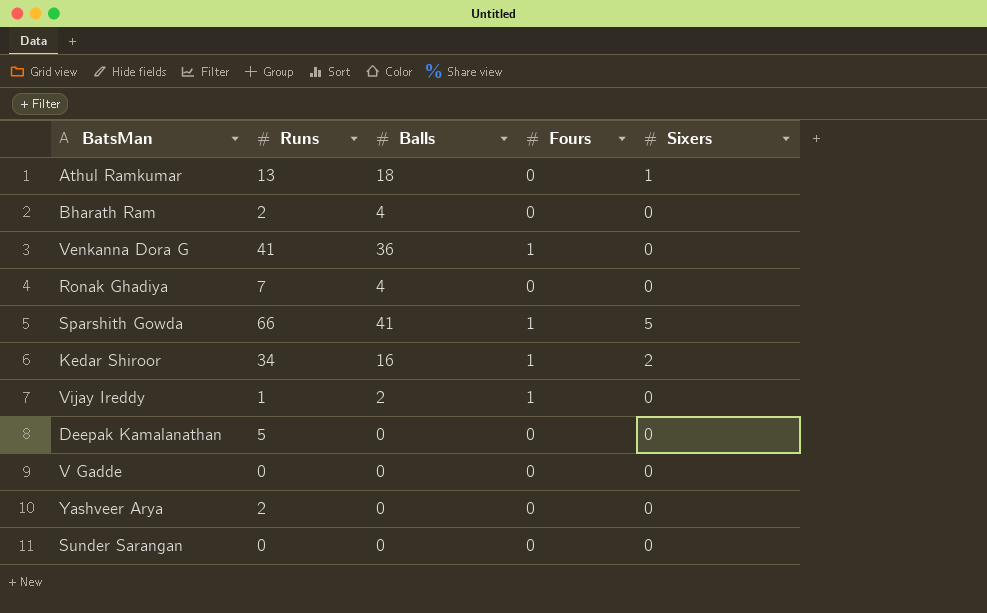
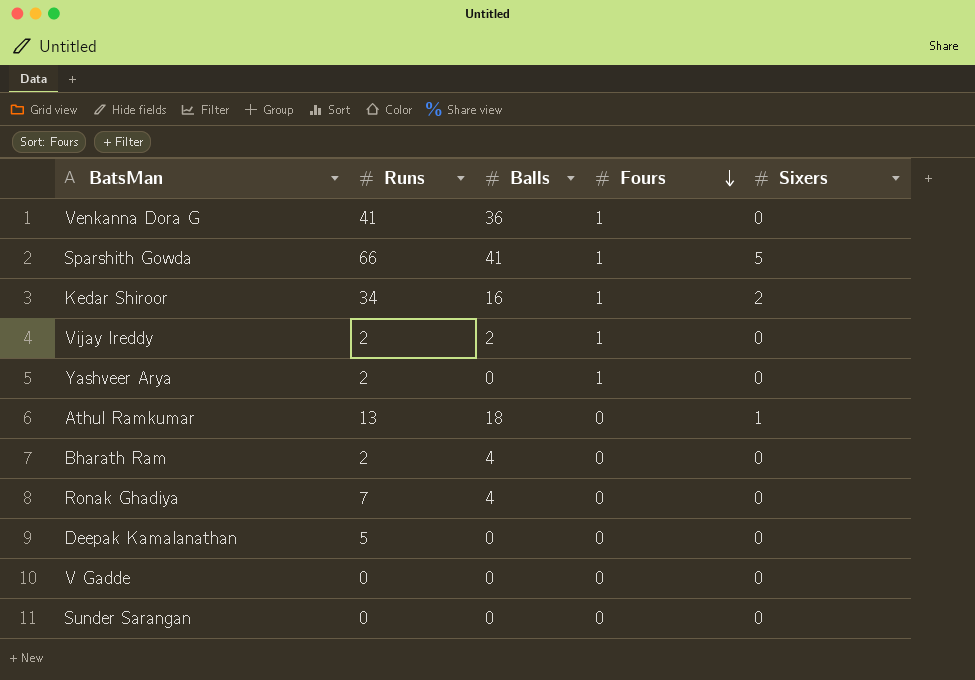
row order: none -> Fours descending
Vijay Ireddy | Runs: 1 -> 2
Yashveer Arya | Fours: 0 -> 1

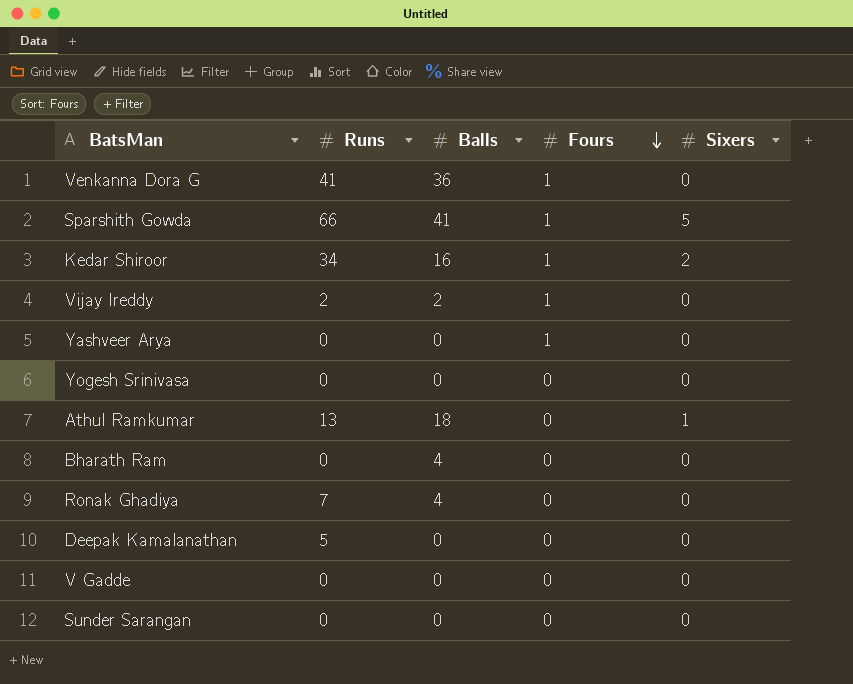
Yashveer Arya | Runs: 2 -> 0
row Yogesh Srinivasa: none -> 0 | 0 | 0 | 0
Bharath Ram | Runs: 2 -> 0

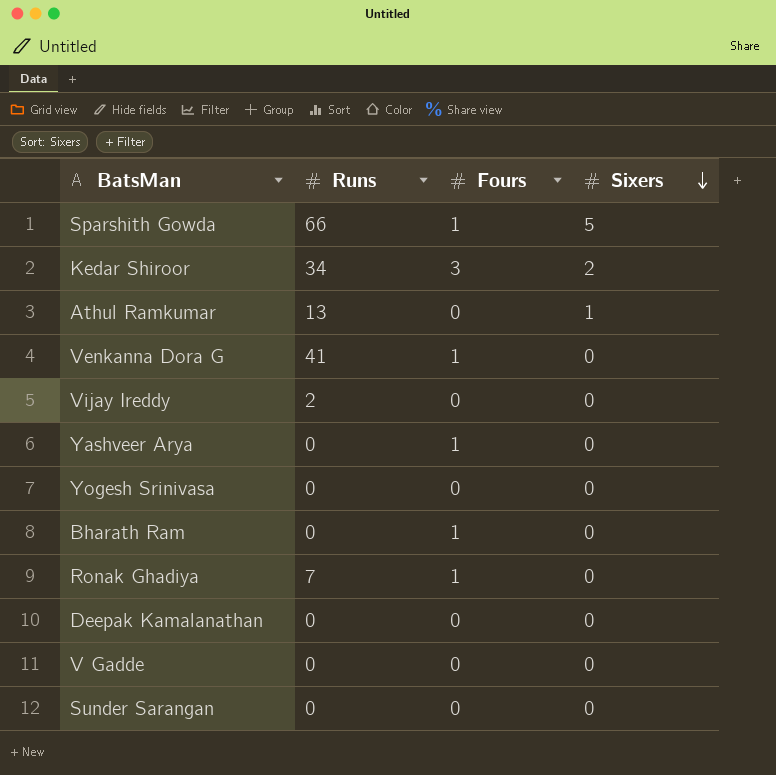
row order: Fours descending -> Sixers descending
column Balls | position: 3 -> none
Kedar Shiroor | Fours: 1 -> 3
Vijay Ireddy | Fours: 1 -> 0
Bharath Ram | Fours: 0 -> 1
Ronak Ghadiya | Fours: 0 -> 1
Deepak Kamalanathan | Runs: 5 -> 0

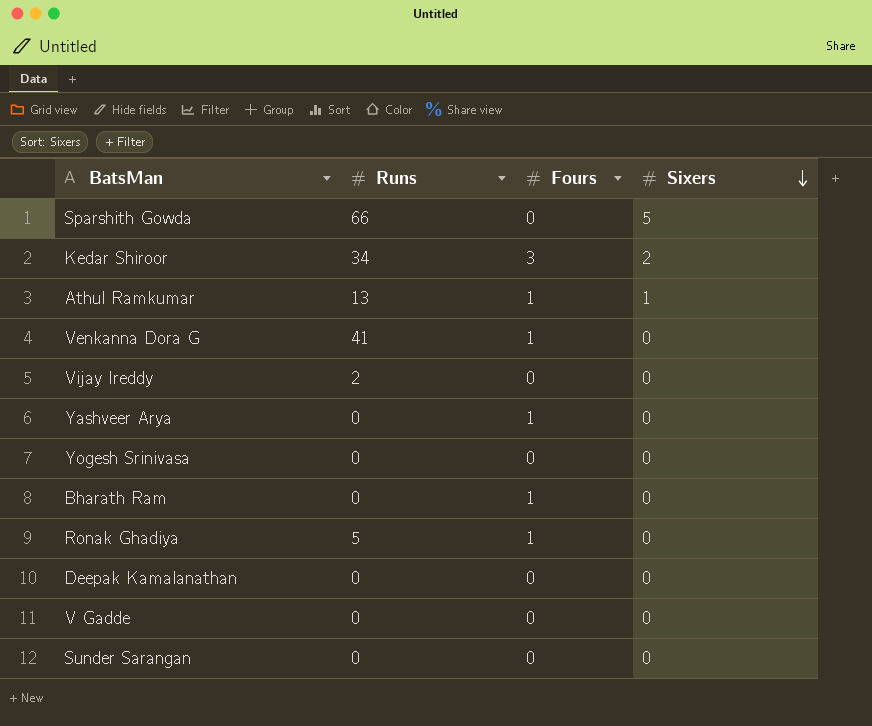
Sparshith Gowda | Fours: 1 -> 0
Athul Ramkumar | Fours: 0 -> 1
Ronak Ghadiya | Runs: 7 -> 5

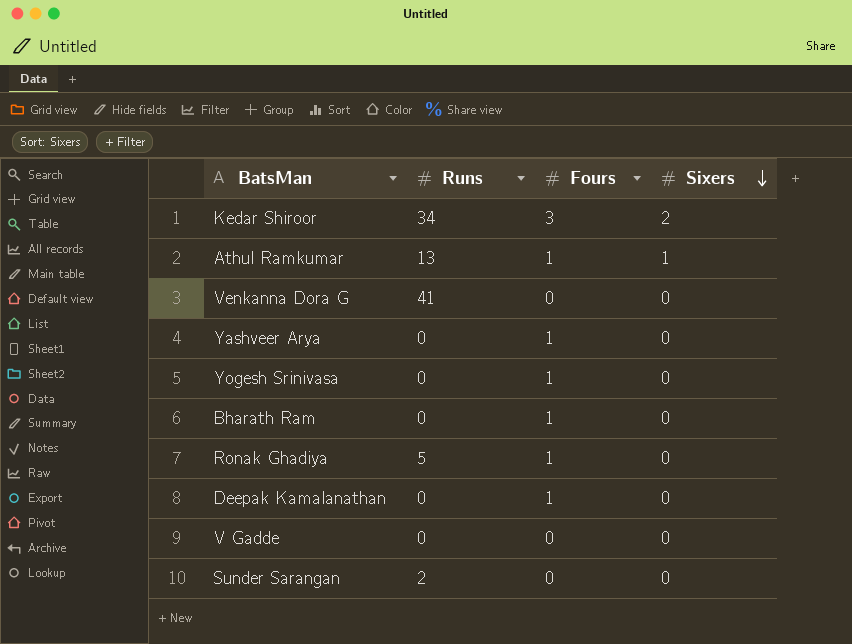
row Sparshith Gowda: 66 | 0 | 5 -> none
row Vijay Ireddy: 2 | 0 | 0 -> none
Venkanna Dora G | Fours: 1 -> 0
Yogesh Srinivasa | Fours: 0 -> 1
Deepak Kamalanathan | Fours: 0 -> 1
Sunder Sarangan | Runs: 0 -> 2

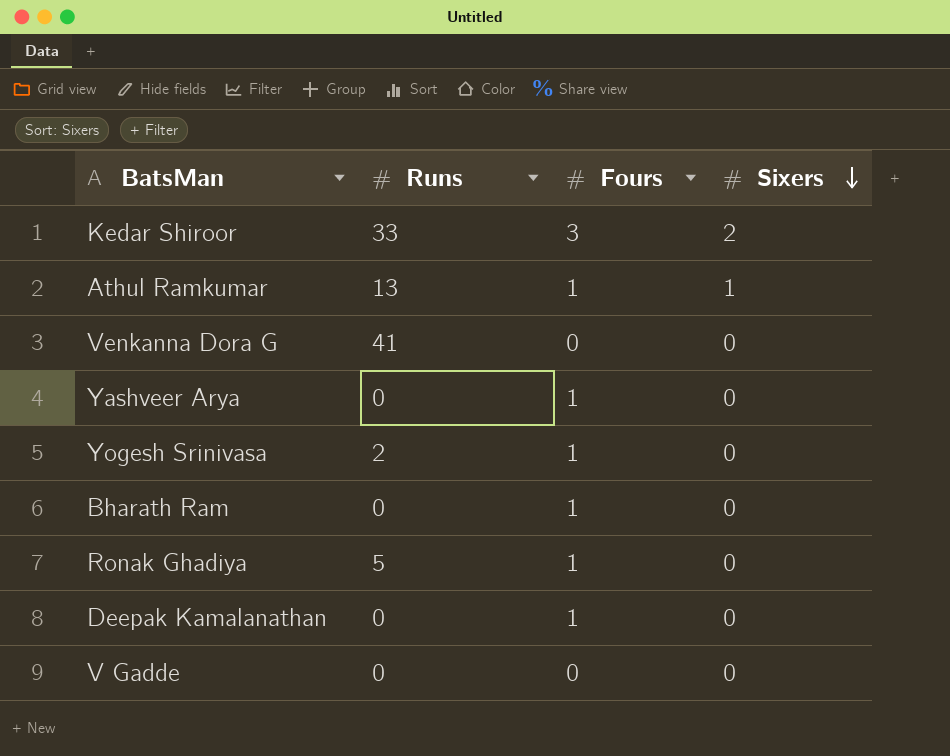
row Sunder Sarangan: 2 | 0 | 0 -> none
Kedar Shiroor | Runs: 34 -> 33
Yogesh Srinivasa | Runs: 0 -> 2

